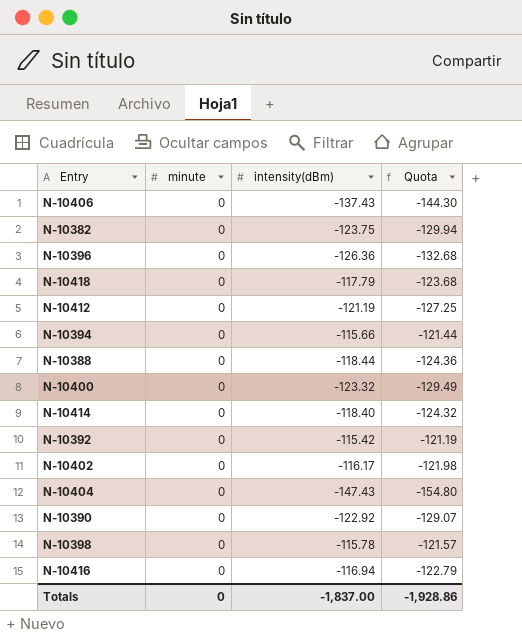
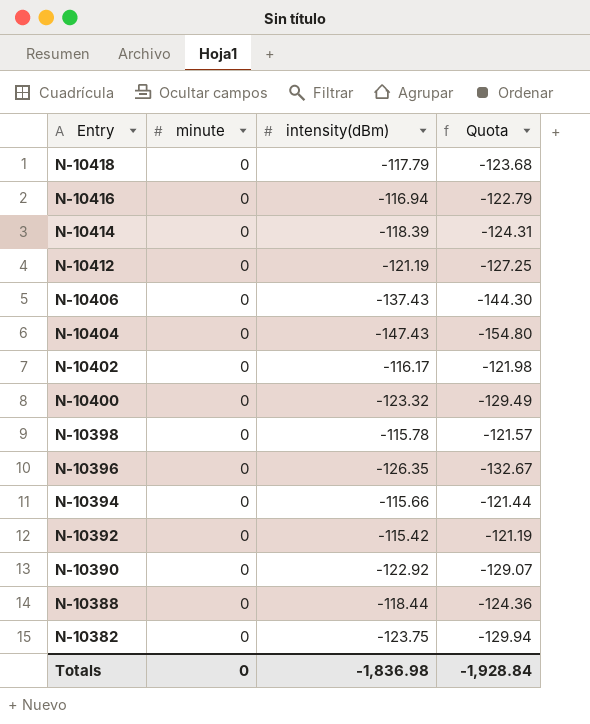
row order: none -> Entry descending
N-10414 | intensity(dBm): -118.40 -> -118.39
N-10414 | Quota: -124.32 -> -124.31
N-10396 | intensity(dBm): -126.36 -> -126.35
N-10396 | Quota: -132.68 -> -132.67
Totals | intensity(dBm): -1,837.00 -> -1,836.98
Totals | Quota: -1,928.86 -> -1,928.84

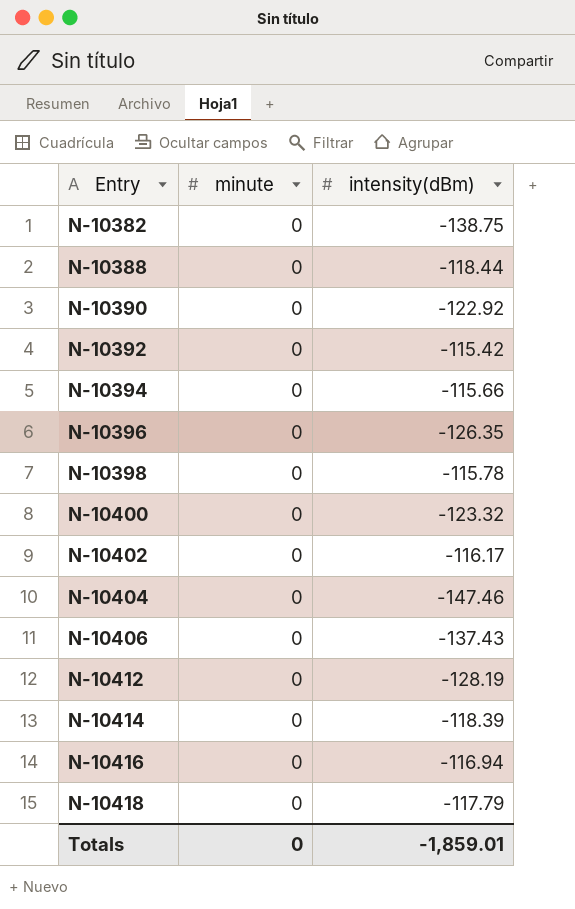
row order: Entry descending -> Entry ascending
column Quota | formula: [intensity(dBm)] * 1.05 -> none
N-10382 | intensity(dBm): -123.75 -> -138.75
N-10404 | intensity(dBm): -147.43 -> -147.46
N-10412 | intensity(dBm): -121.19 -> -128.19
Totals | intensity(dBm): -1,836.98 -> -1,859.01

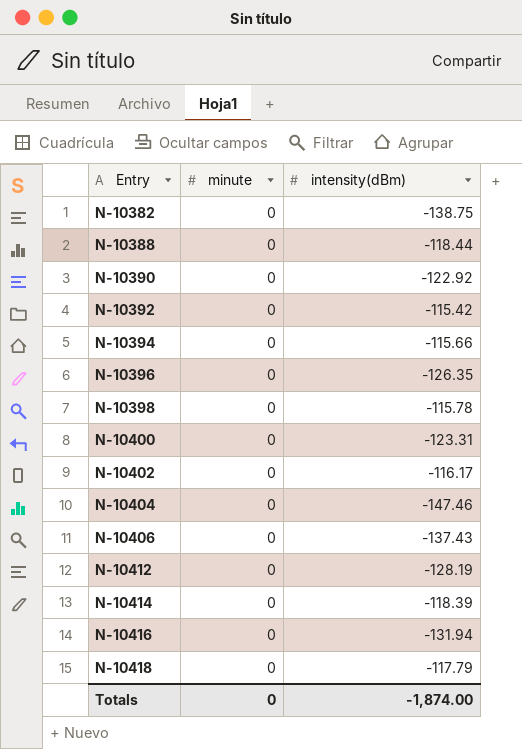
N-10400 | intensity(dBm): -123.32 -> -123.31
N-10416 | intensity(dBm): -116.94 -> -131.94
Totals | intensity(dBm): -1,859.01 -> -1,874.00

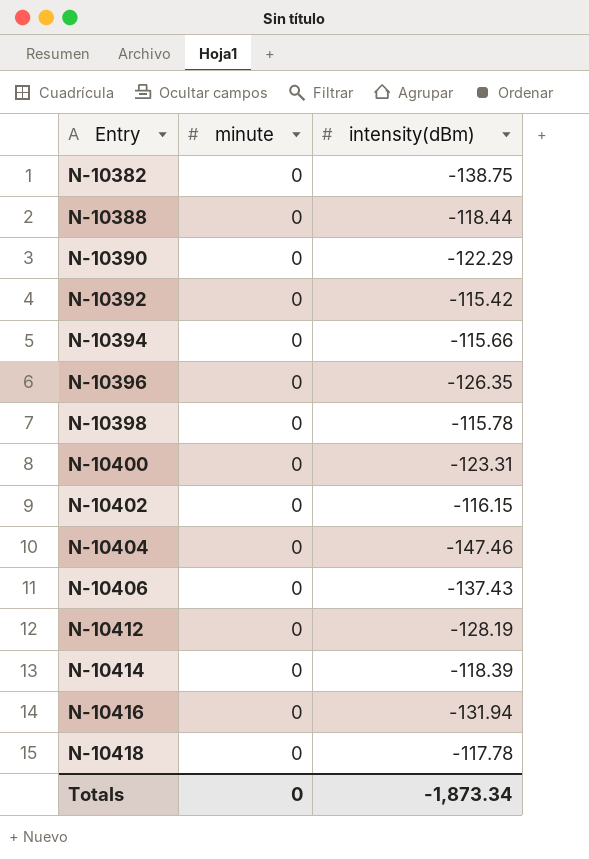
N-10390 | intensity(dBm): -122.92 -> -122.29
N-10402 | intensity(dBm): -116.17 -> -116.15
N-10418 | intensity(dBm): -117.79 -> -117.78
Totals | intensity(dBm): -1,874.00 -> -1,873.34

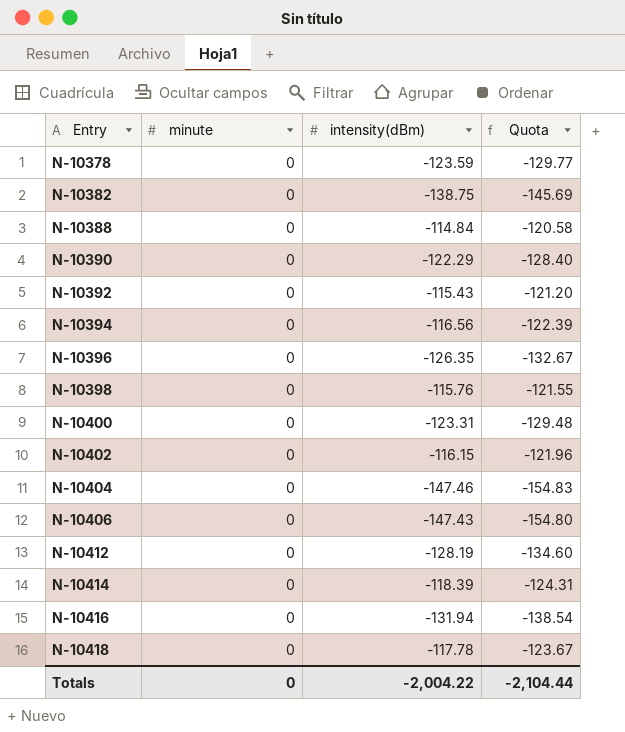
column Quota | formula: none -> [intensity(dBm)] * 1.05
row N-10378: none -> 0 | -123.59 | -129.77
N-10388 | intensity(dBm): -118.44 -> -114.84
N-10392 | intensity(dBm): -115.42 -> -115.43
N-10394 | intensity(dBm): -115.66 -> -116.56
N-10398 | intensity(dBm): -115.78 -> -115.76
N-10406 | intensity(dBm): -137.43 -> -147.43
Totals | intensity(dBm): -1,873.34 -> -2,004.22

